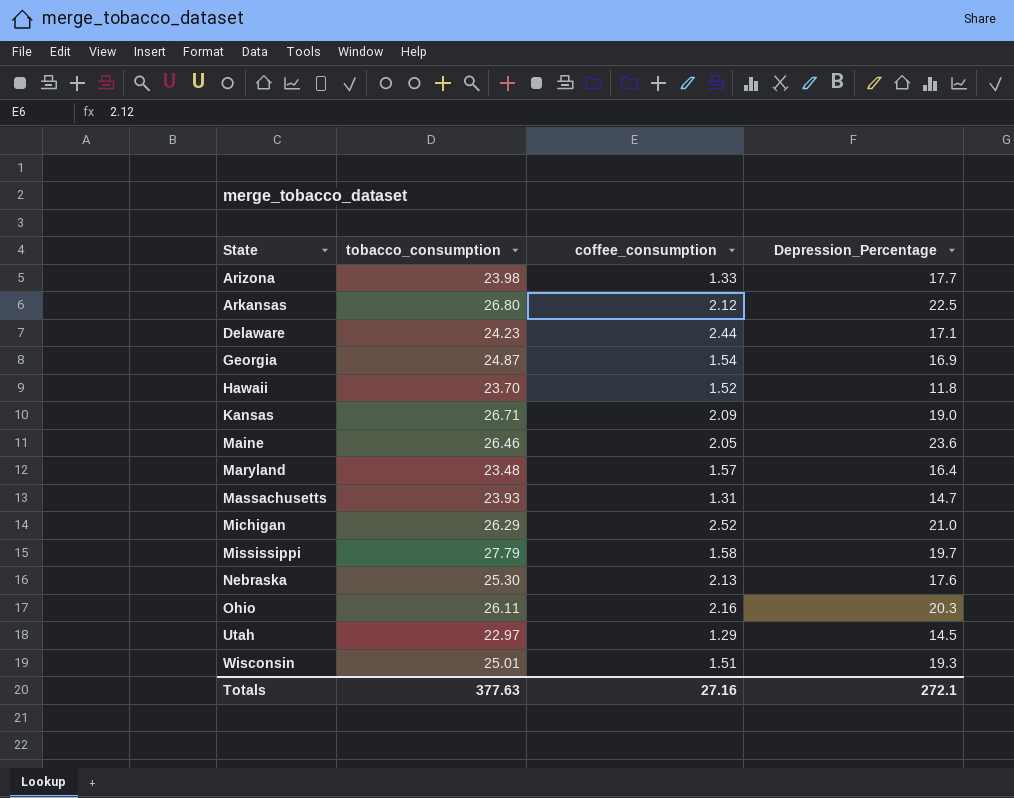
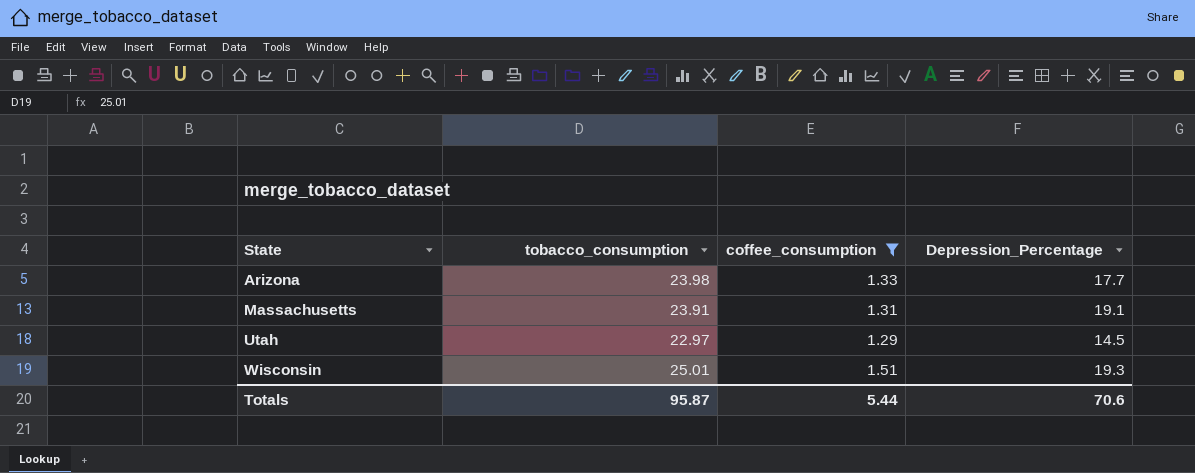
filter: none -> coffee_consumption <= 1.51
Massachusetts | tobacco_consumption: 23.93 -> 23.91
Massachusetts | Depression_Percentage: 14.7 -> 19.1
Totals | tobacco_consumption: 377.63 -> 95.87
Totals | coffee_consumption: 27.16 -> 5.44
Totals | Depression_Percentage: 272.1 -> 70.6

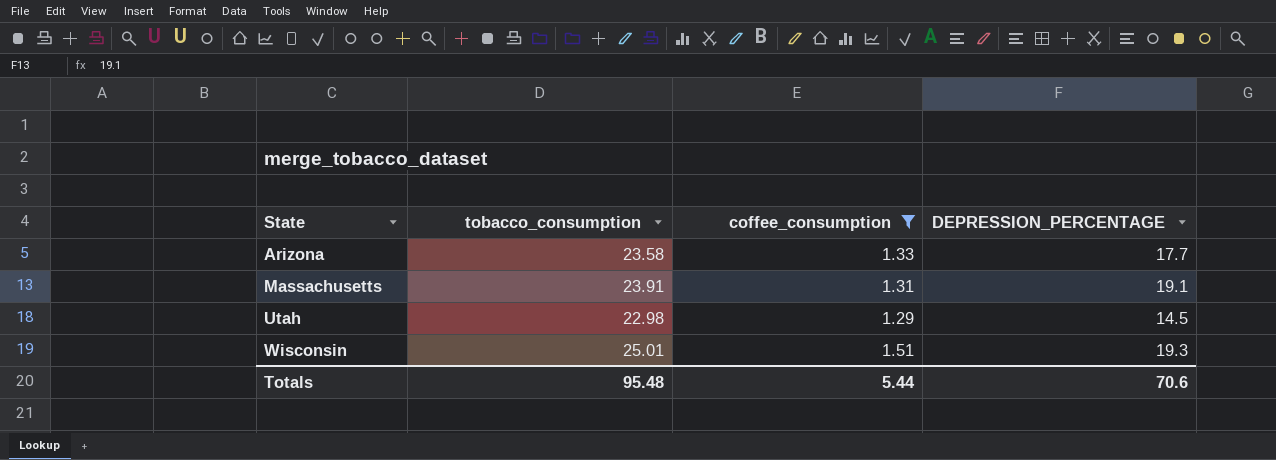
column name: Depression_Percentage -> DEPRESSION_PERCENTAGE
Arizona | tobacco_consumption: 23.98 -> 23.58
Utah | tobacco_consumption: 22.97 -> 22.98
Totals | tobacco_consumption: 95.87 -> 95.48

